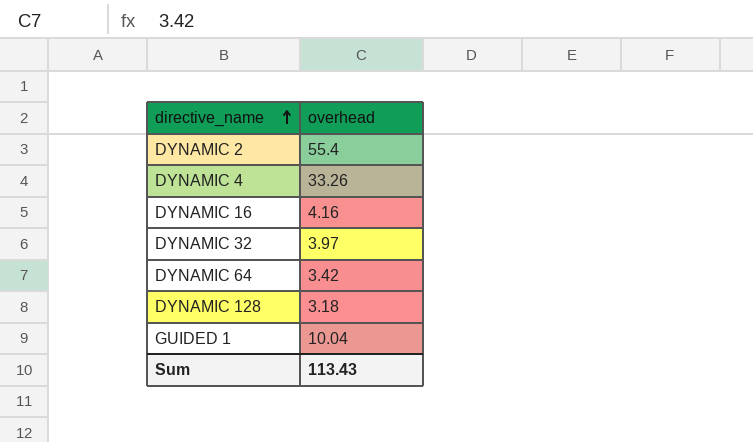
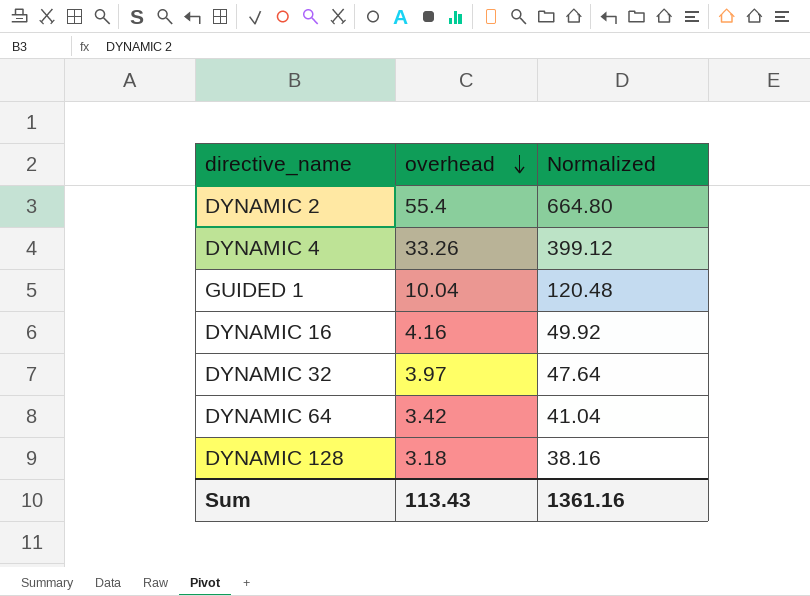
row order: directive_name ascending -> overhead descending
column Normalized | formula: none -> [overhead] * 12

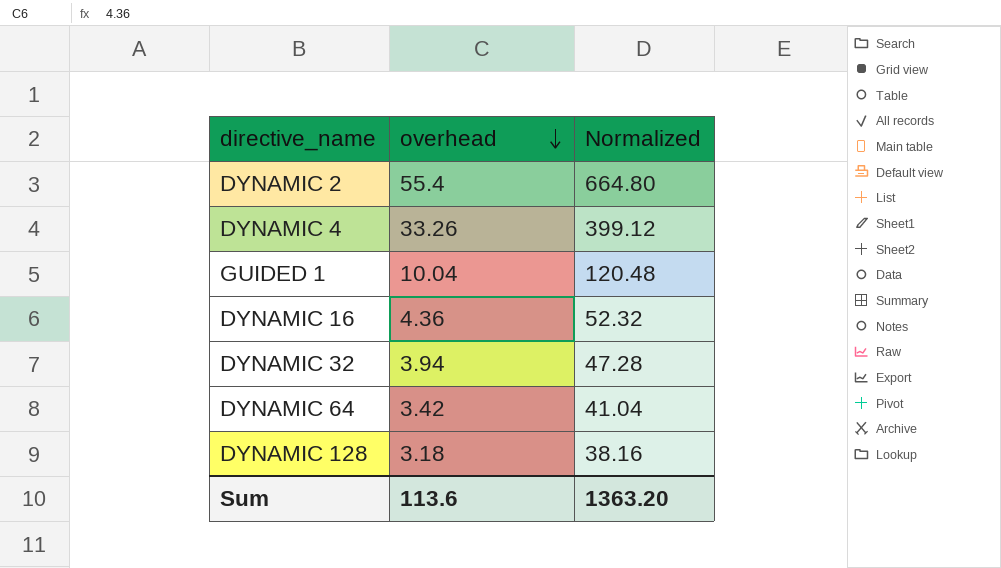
DYNAMIC 16 | overhead: 4.16 -> 4.36
DYNAMIC 16 | Normalized: 49.92 -> 52.32
DYNAMIC 32 | overhead: 3.97 -> 3.94
DYNAMIC 32 | Normalized: 47.64 -> 47.28
Sum | overhead: 113.43 -> 113.6
Sum | Normalized: 1361.16 -> 1363.20

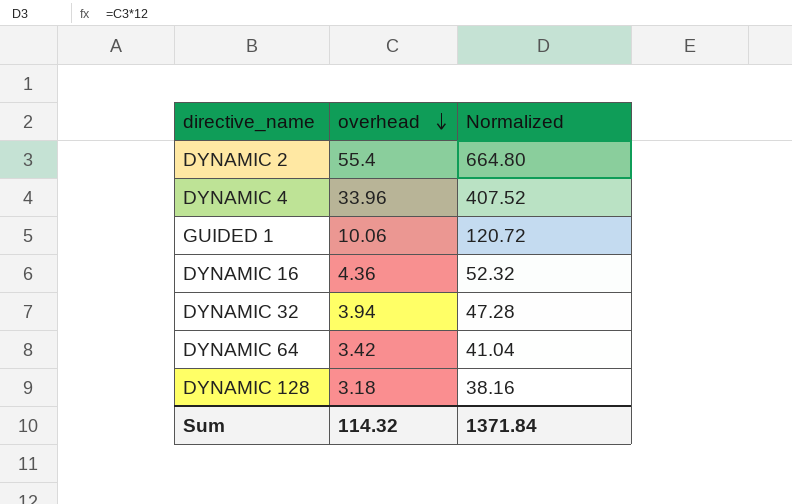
DYNAMIC 4 | overhead: 33.26 -> 33.96
DYNAMIC 4 | Normalized: 399.12 -> 407.52
GUIDED 1 | overhead: 10.04 -> 10.06
GUIDED 1 | Normalized: 120.48 -> 120.72
Sum | overhead: 113.6 -> 114.32
Sum | Normalized: 1363.20 -> 1371.84

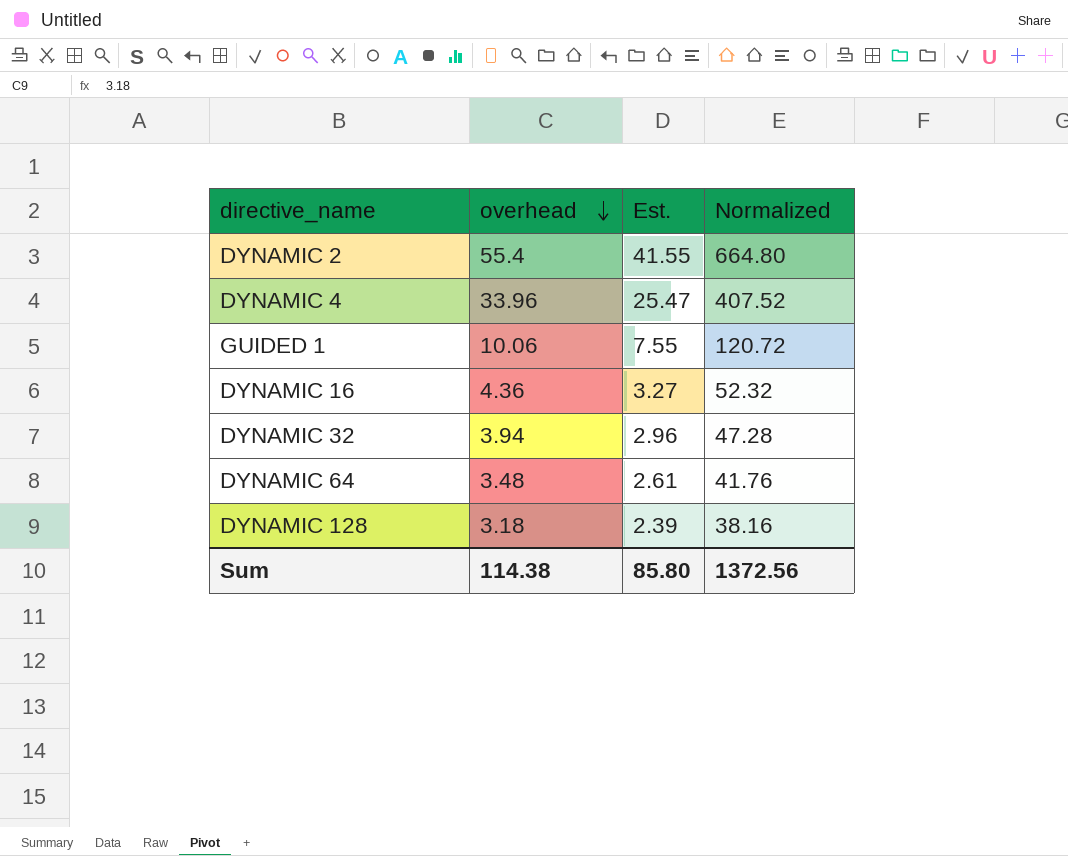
column Est. | formula: none -> [overhead] * 0.75
DYNAMIC 64 | overhead: 3.42 -> 3.48
DYNAMIC 64 | Normalized: 41.04 -> 41.76
Sum | overhead: 114.32 -> 114.38
Sum | Normalized: 1371.84 -> 1372.56

